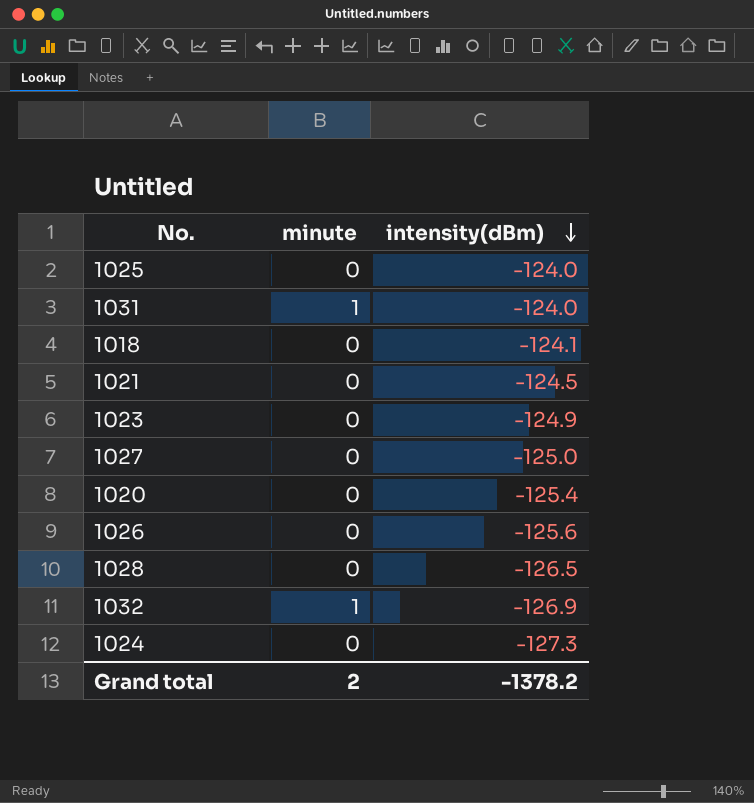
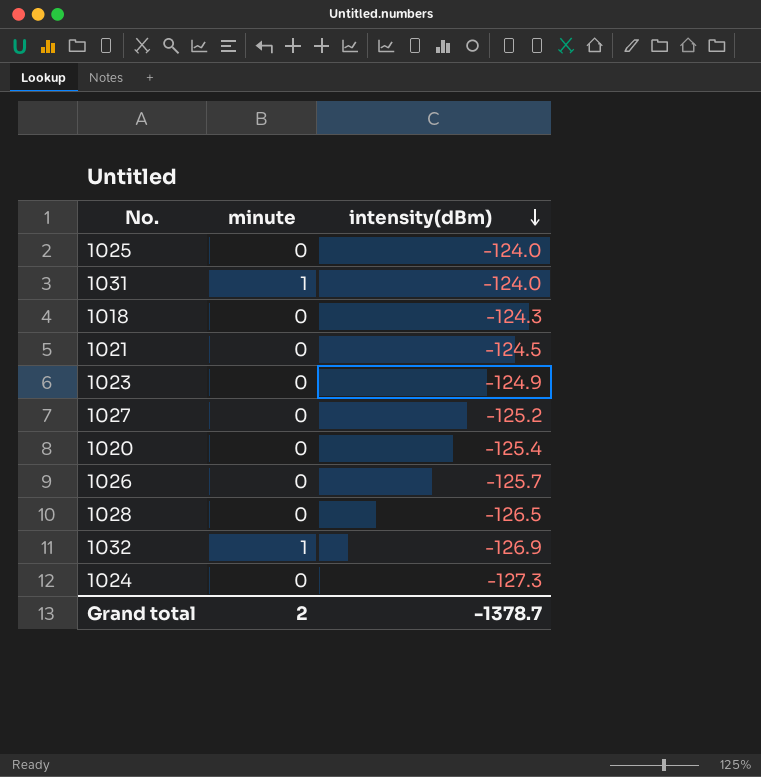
1018 | intensity(dBm): -124.1 -> -124.3
1027 | intensity(dBm): -125.0 -> -125.2
1026 | intensity(dBm): -125.6 -> -125.7
Grand total | intensity(dBm): -1378.2 -> -1378.7

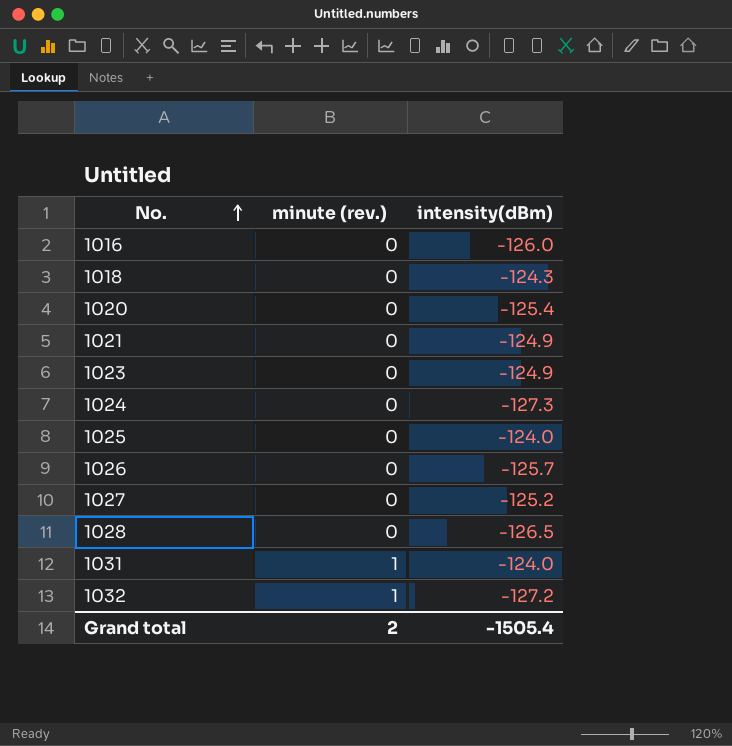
row order: intensity(dBm) descending -> No. ascending
column name: minute -> minute (rev.)
row 1016: none -> 0 | -126.0
1021 | intensity(dBm): -124.5 -> -124.9
1032 | intensity(dBm): -126.9 -> -127.2
Grand total | intensity(dBm): -1378.7 -> -1505.4

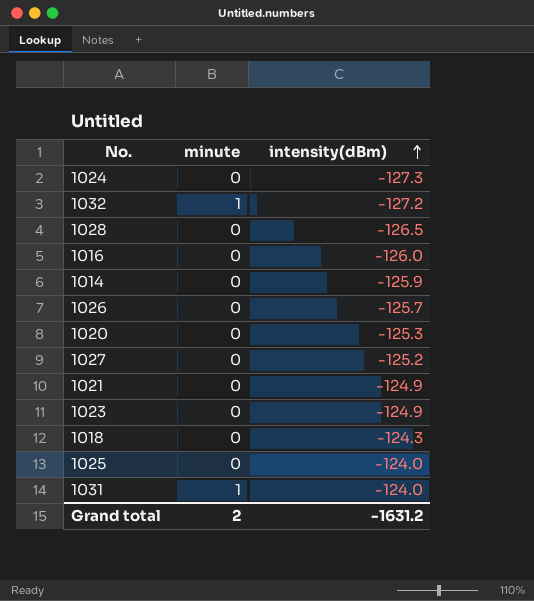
row order: No. ascending -> intensity(dBm) ascending
column name: minute (rev.) -> minute
row 1014: none -> 0 | -125.9
1020 | intensity(dBm): -125.4 -> -125.3
Grand total | intensity(dBm): -1505.4 -> -1631.2

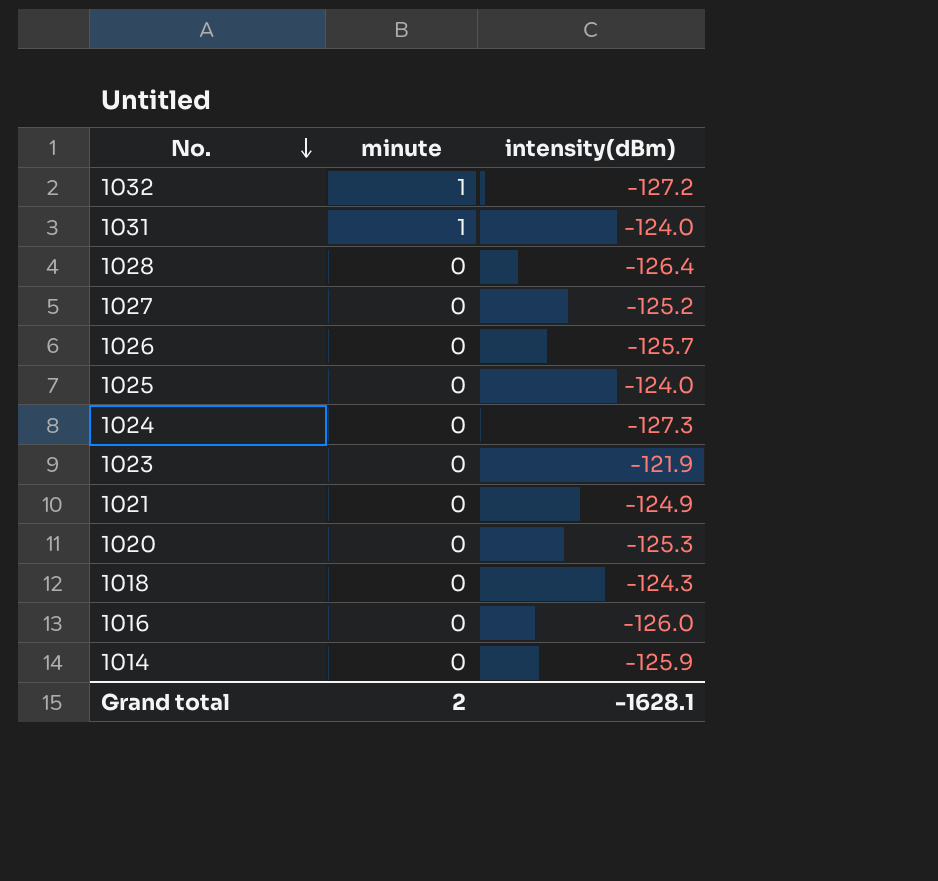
row order: intensity(dBm) ascending -> No. descending
1028 | intensity(dBm): -126.5 -> -126.4
1023 | intensity(dBm): -124.9 -> -121.9
Grand total | intensity(dBm): -1631.2 -> -1628.1

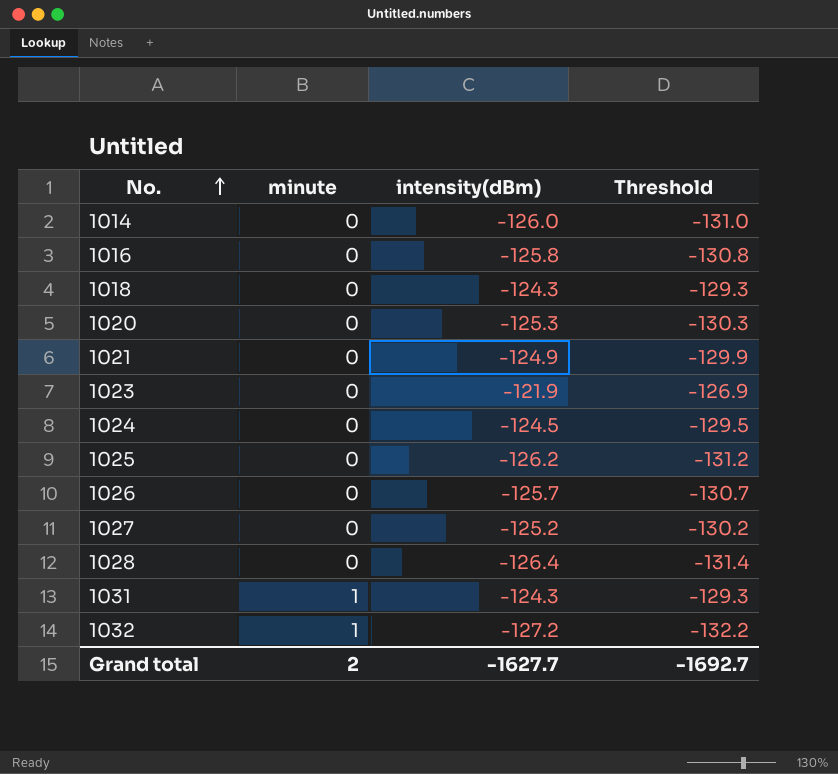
row order: No. descending -> No. ascending
column Threshold | formula: none -> [intensity(dBm)] - 5
1014 | intensity(dBm): -125.9 -> -126.0
1016 | intensity(dBm): -126.0 -> -125.8
1024 | intensity(dBm): -127.3 -> -124.5
1025 | intensity(dBm): -124.0 -> -126.2
1031 | intensity(dBm): -124.0 -> -124.3
Grand total | intensity(dBm): -1628.1 -> -1627.7

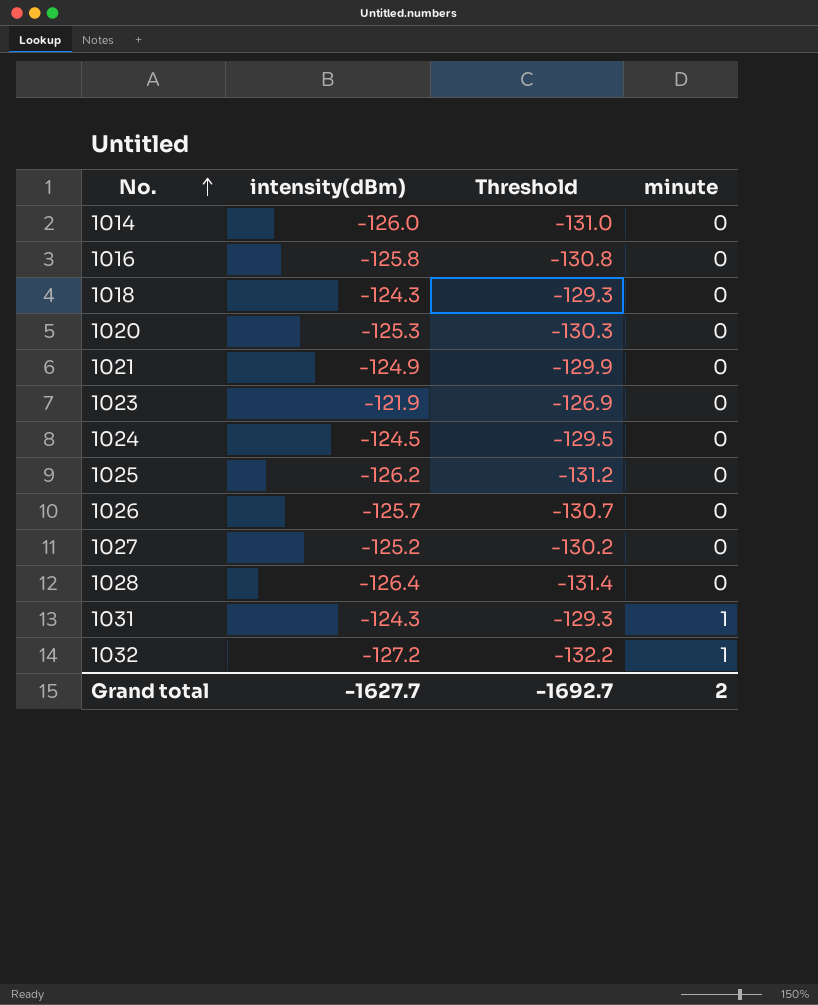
column minute | position: 2 -> 4

